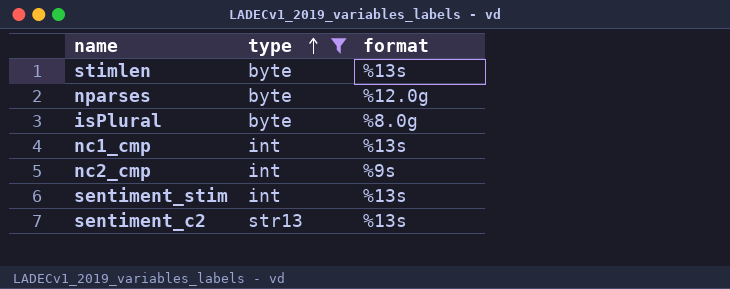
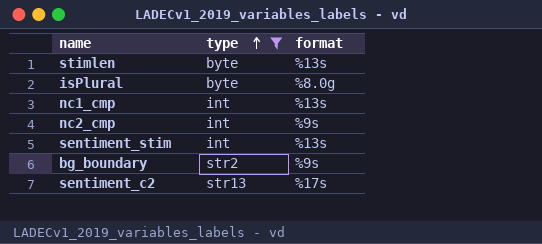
row nparses: byte | %12.0g -> none
row bg_boundary: none -> str2 | %9s
sentiment_c2 | format: %13s -> %17s

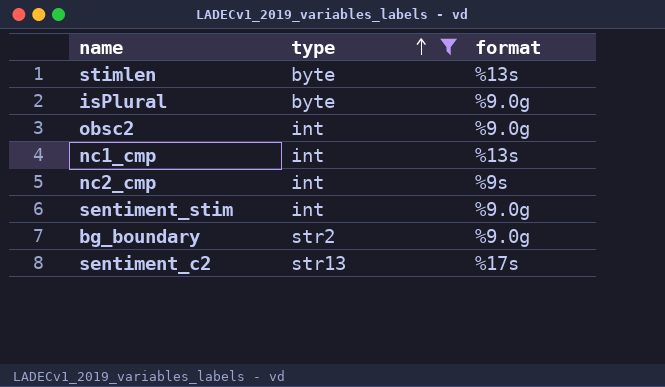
isPlural | format: %8.0g -> %9.0g
row obsc2: none -> int | %9.0g
sentiment_stim | format: %13s -> %9.0g
bg_boundary | format: %9s -> %9.0g

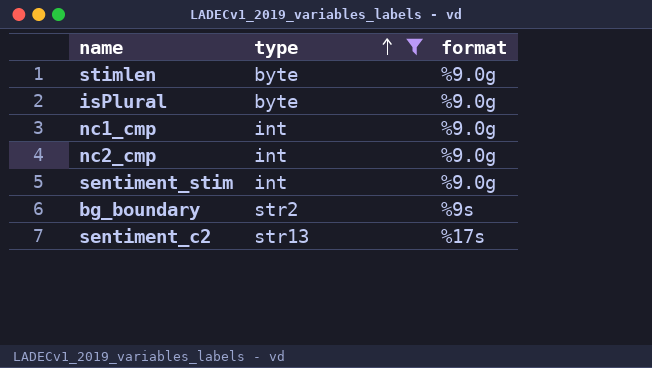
row obsc2: int | %9.0g -> none
stimlen | format: %13s -> %9.0g
nc1_cmp | format: %13s -> %9.0g
nc2_cmp | format: %9s -> %9.0g
bg_boundary | format: %9.0g -> %9s

